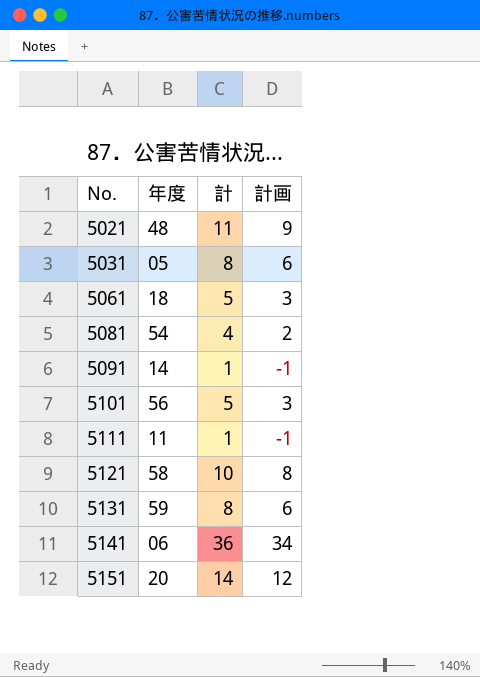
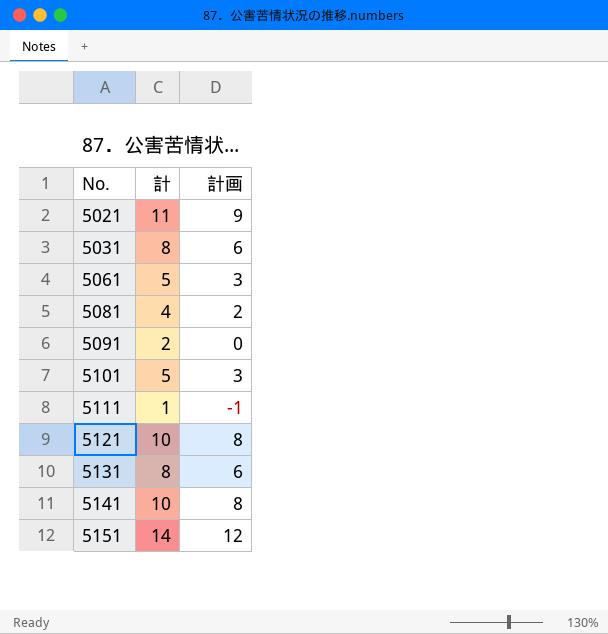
column 年度 | position: 2 -> none
5091 | 計: 1 -> 2
5091 | 計画: -1 -> 0
5141 | 計: 36 -> 10
5141 | 計画: 34 -> 8

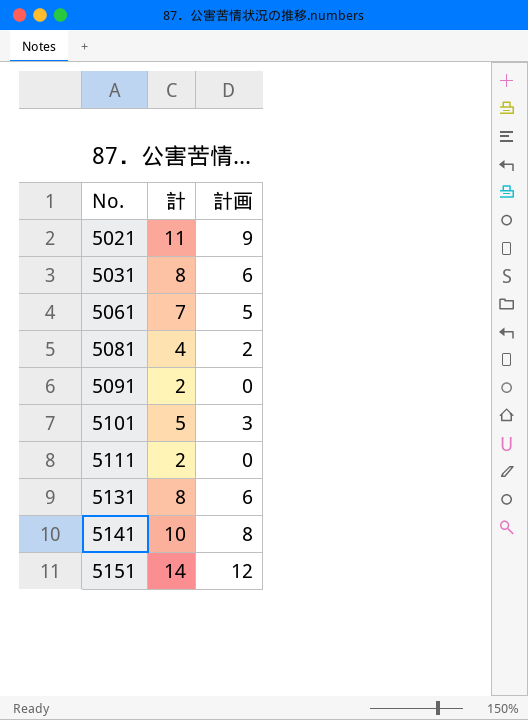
row 5121: 10 | 8 -> none
5061 | 計: 5 -> 7
5061 | 計画: 3 -> 5
5111 | 計: 1 -> 2
5111 | 計画: -1 -> 0

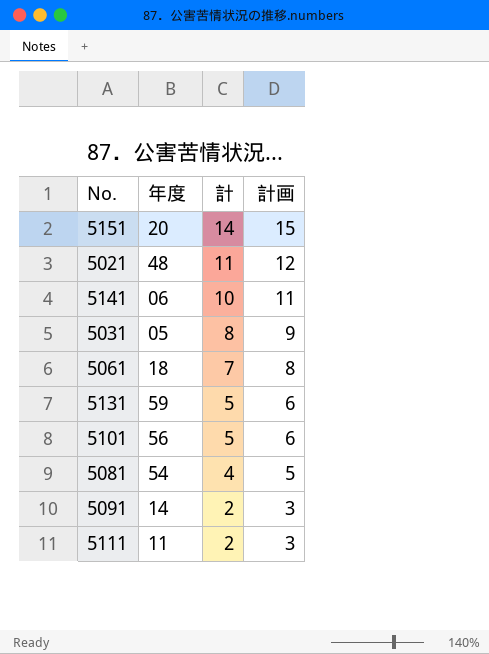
row order: No. ascending -> 計 descending
column 年度 | position: none -> 2
column 計画 | formula: [計] - 2 -> [計] + 1
5131 | 計: 8 -> 5

